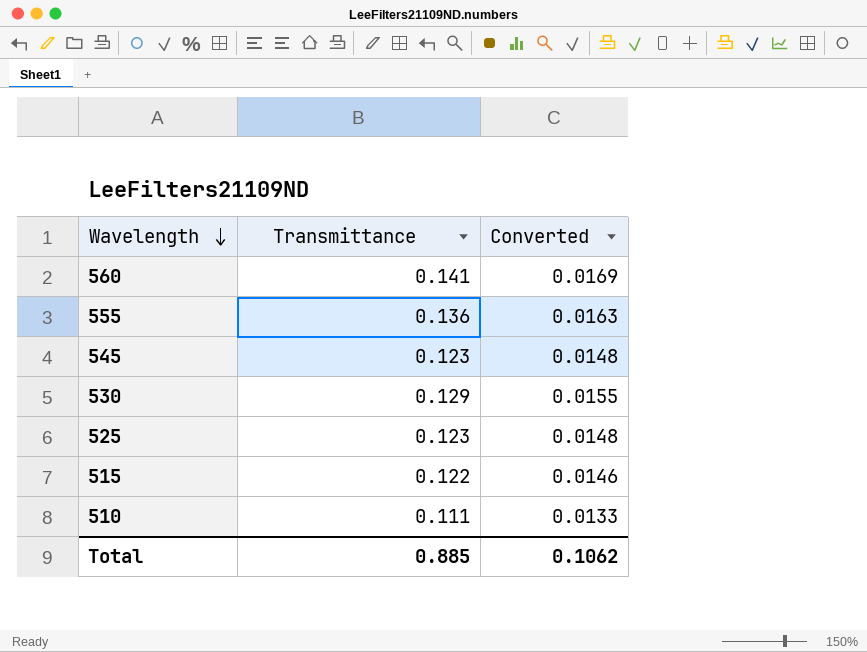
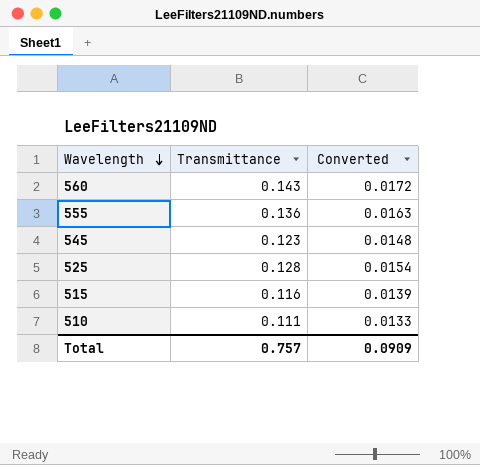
row 530: 0.129 | 0.0155 -> none
560 | Transmittance: 0.141 -> 0.143
560 | Converted: 0.0169 -> 0.0172
525 | Transmittance: 0.123 -> 0.128
525 | Converted: 0.0148 -> 0.0154
515 | Transmittance: 0.122 -> 0.116
515 | Converted: 0.0146 -> 0.0139
Total | Transmittance: 0.885 -> 0.757
Total | Converted: 0.1062 -> 0.0909

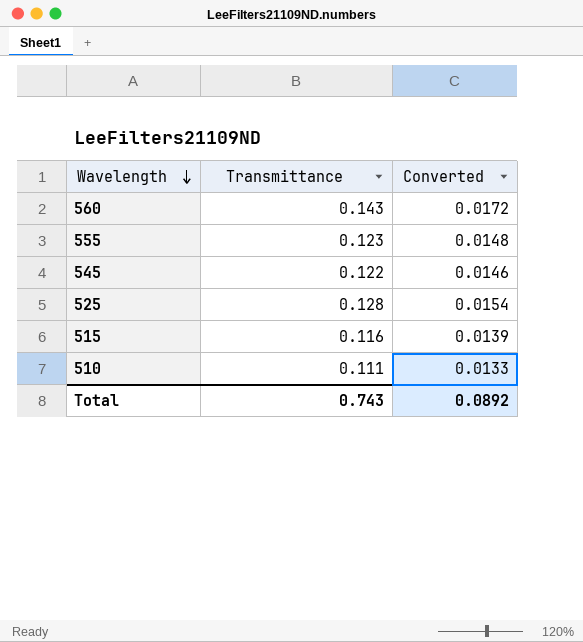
555 | Transmittance: 0.136 -> 0.123
555 | Converted: 0.0163 -> 0.0148
545 | Transmittance: 0.123 -> 0.122
545 | Converted: 0.0148 -> 0.0146
Total | Transmittance: 0.757 -> 0.743
Total | Converted: 0.0909 -> 0.0892

